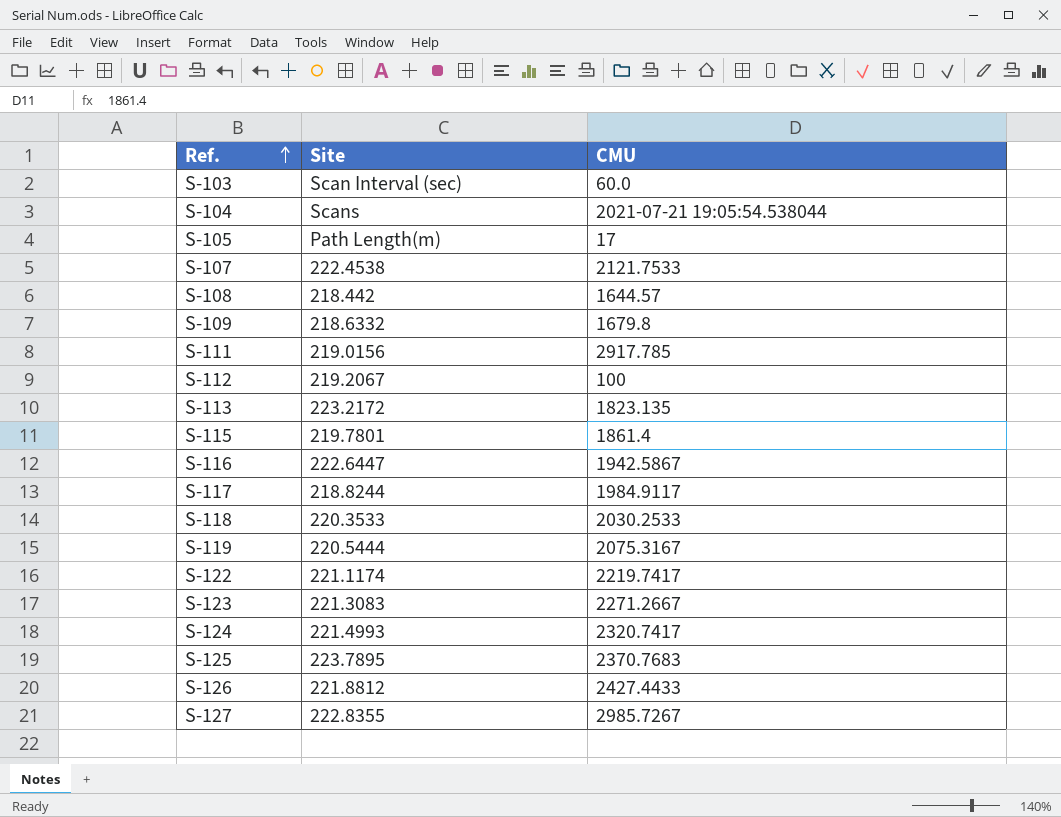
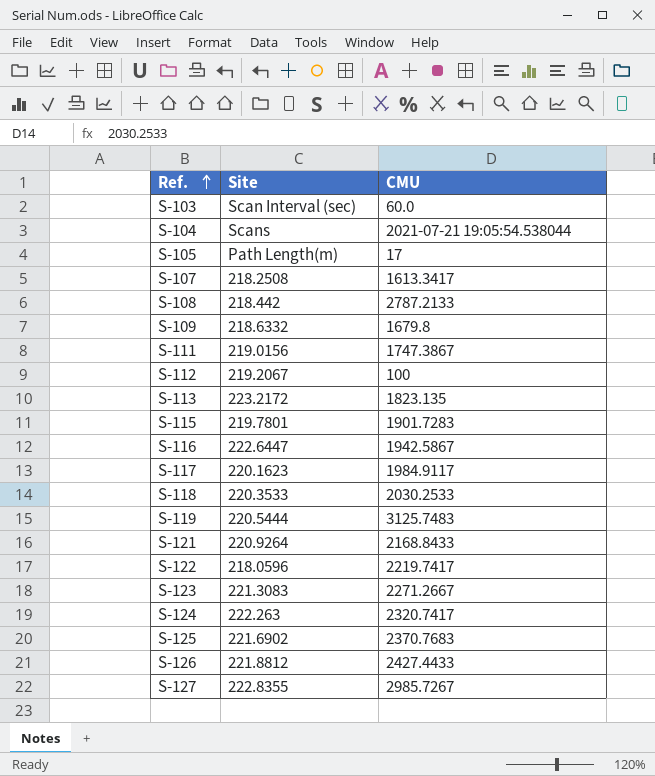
S-107 | Site: 222.4538 -> 218.2508
S-107 | CMU: 2121.7533 -> 1613.3417
S-108 | CMU: 1644.57 -> 2787.2133
S-111 | CMU: 2917.785 -> 1747.3867
S-115 | CMU: 1861.4 -> 1901.7283
S-117 | Site: 218.8244 -> 220.1623
S-119 | CMU: 2075.3167 -> 3125.7483
row S-121: none -> 220.9264 | 2168.8433
S-122 | Site: 221.1174 -> 218.0596
S-124 | Site: 221.4993 -> 222.263
S-125 | Site: 223.7895 -> 221.6902

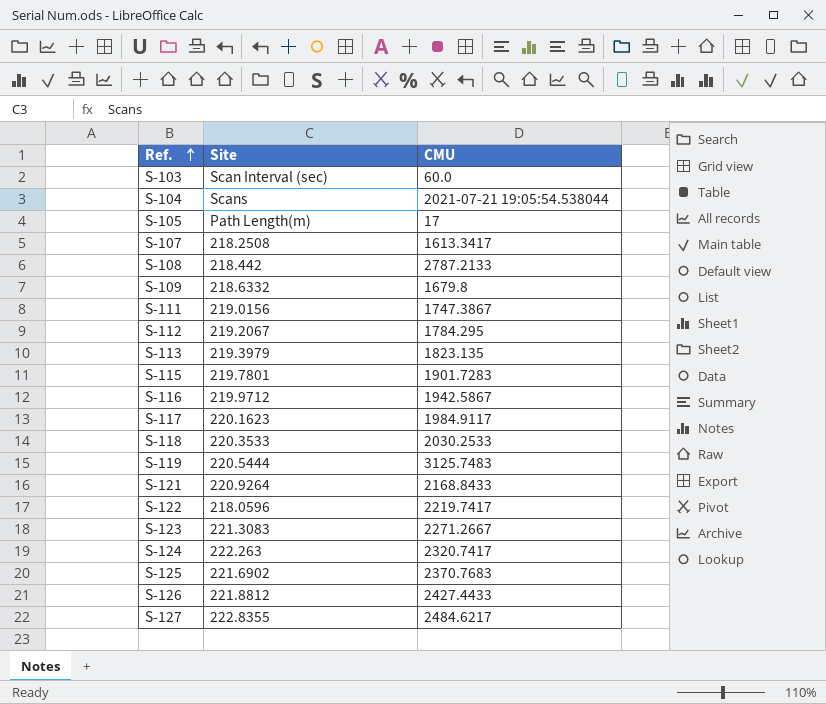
S-112 | CMU: 100 -> 1784.295
S-113 | Site: 223.2172 -> 219.3979
S-116 | Site: 222.6447 -> 219.9712
S-127 | CMU: 2985.7267 -> 2484.6217

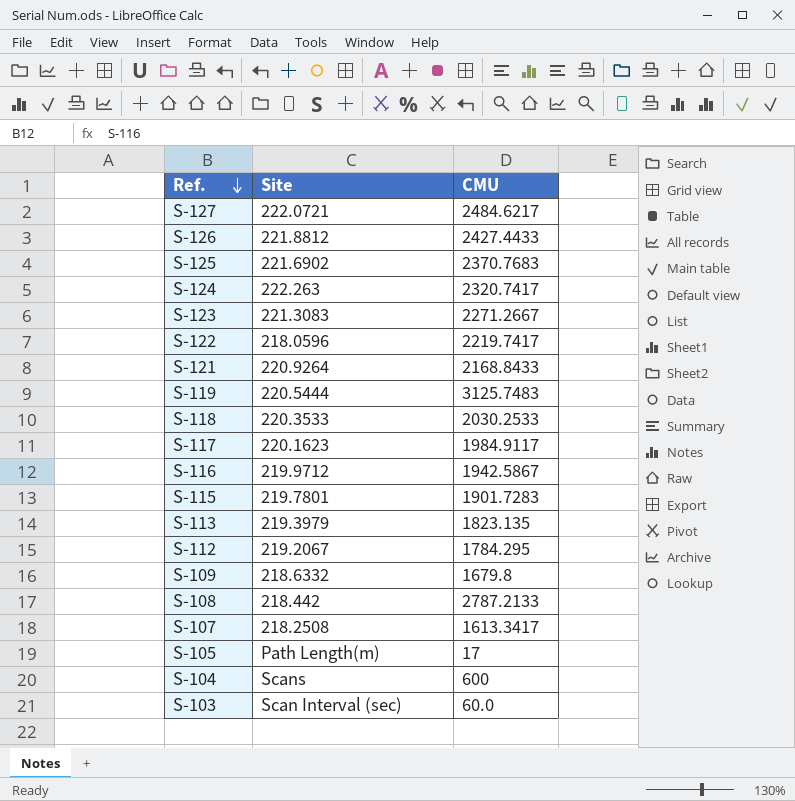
row order: Ref. ascending -> Ref. descending
row S-111: 219.0156 | 1747.3867 -> none
S-127 | Site: 222.8355 -> 222.0721
S-104 | CMU: 2021-07-21 19:05:54.538044 -> 600

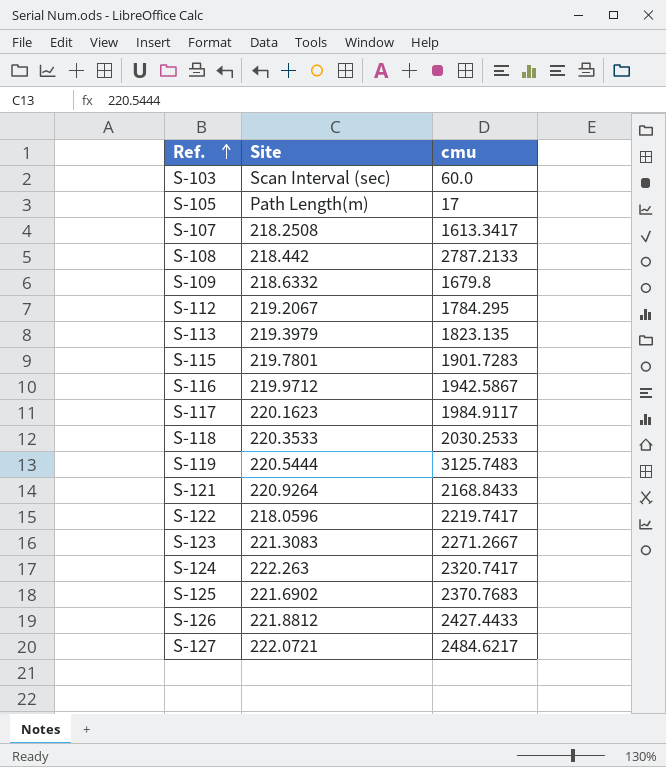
row order: Ref. descending -> Ref. ascending
column name: CMU -> cmu
row S-104: Scans | 600 -> none

